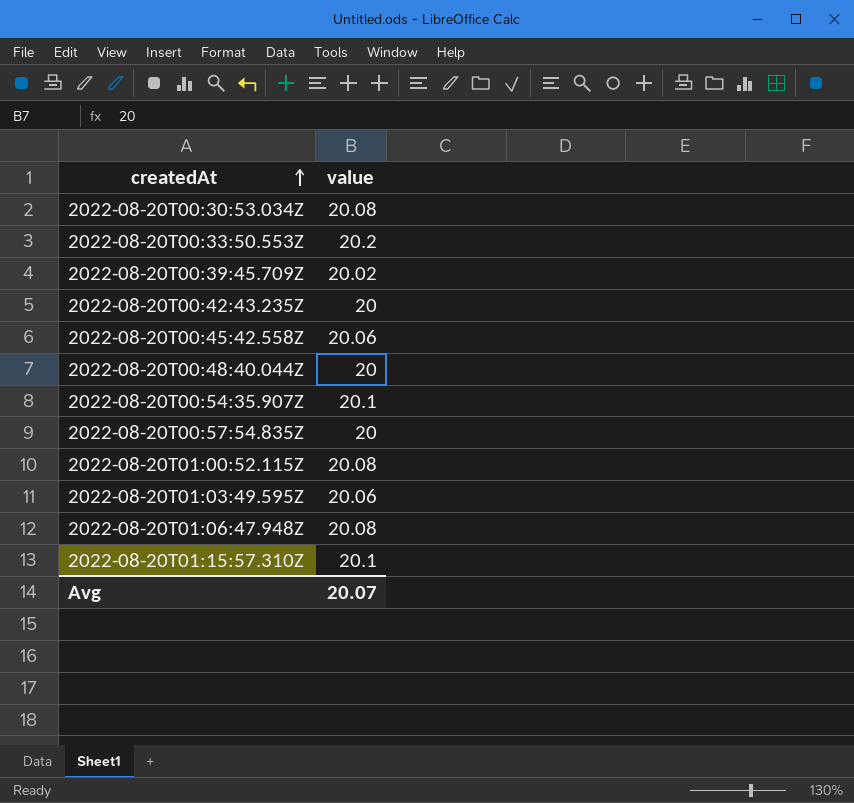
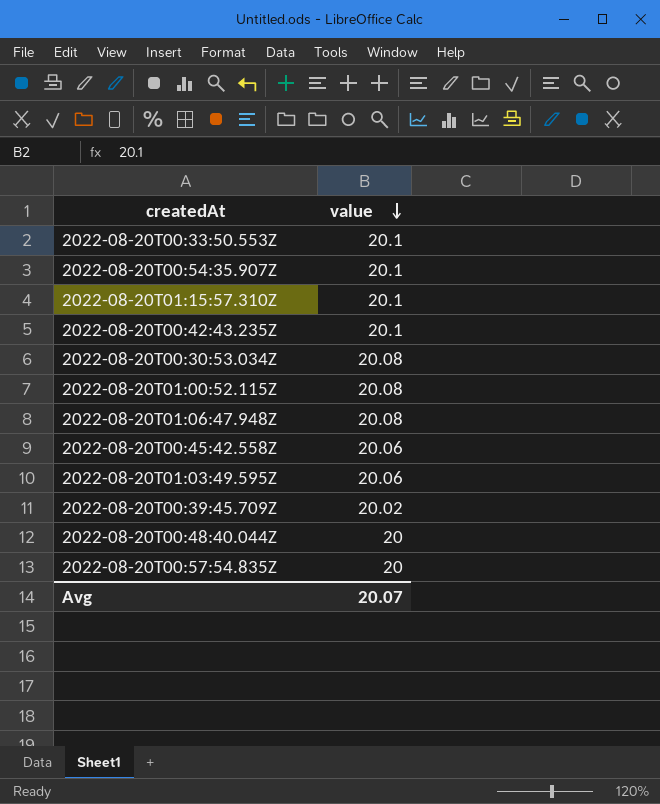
row order: createdAt ascending -> value descending
2022-08-20T00:33:50.553Z | value: 20.2 -> 20.1
2022-08-20T00:42:43.235Z | value: 20 -> 20.1

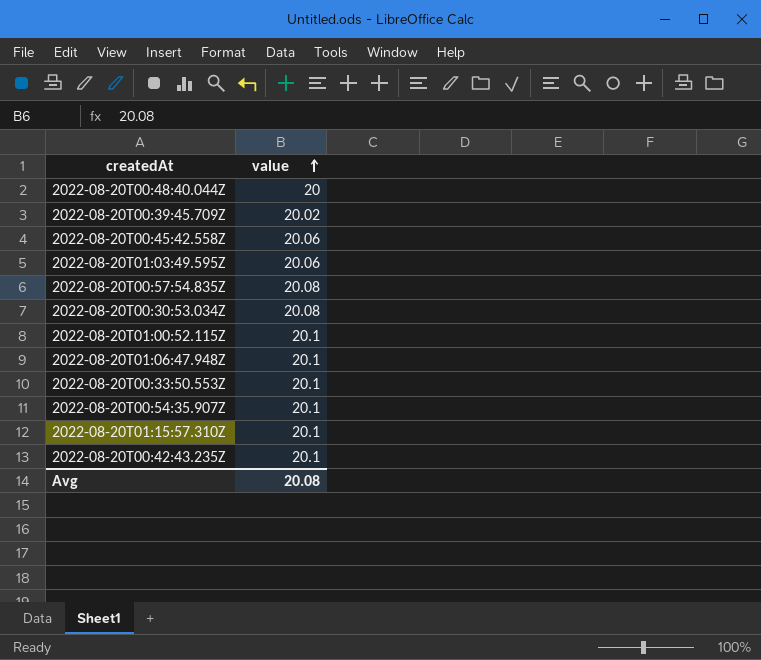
row order: value descending -> value ascending
2022-08-20T00:57:54.835Z | value: 20 -> 20.08
2022-08-20T01:00:52.115Z | value: 20.08 -> 20.1
2022-08-20T01:06:47.948Z | value: 20.08 -> 20.1
Avg | value: 20.07 -> 20.08

